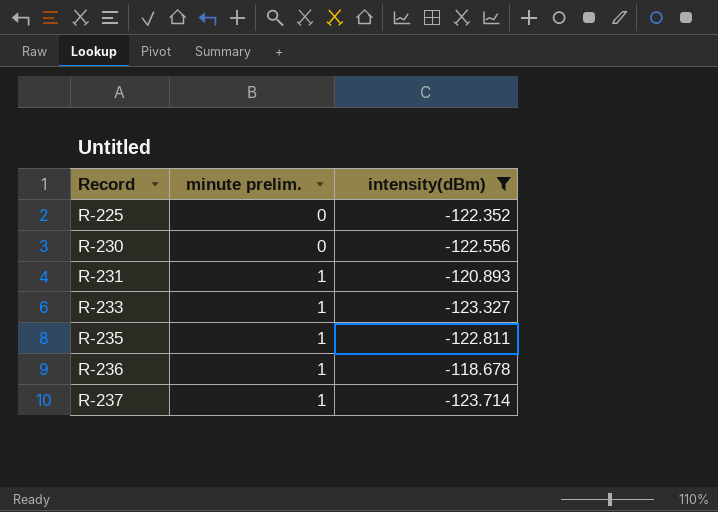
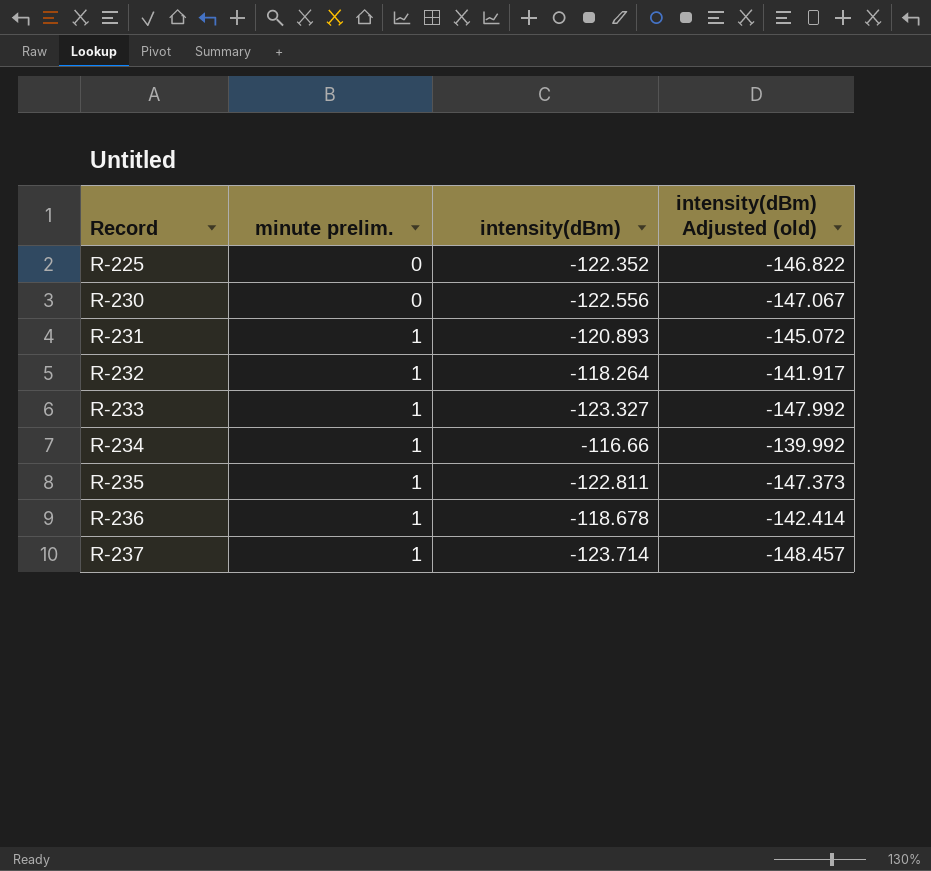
filter: intensity(dBm) <= -118.678 -> none
column intensity(dBm) Adjusted (old) | formula: none -> [intensity(dBm)] * 1.2

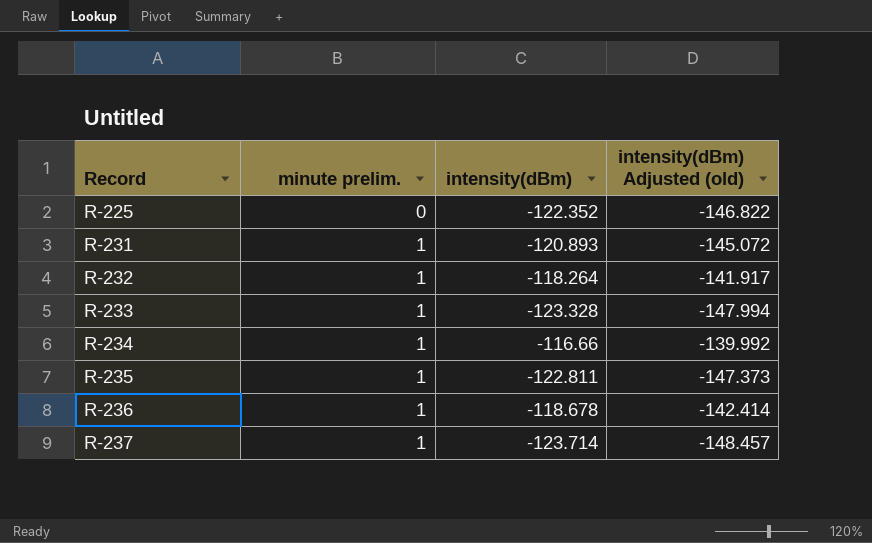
row R-230: 0 | -122.556 | -147.067 -> none
R-233 | intensity(dBm): -123.327 -> -123.328
R-233 | intensity(dBm) Adjusted (old): -147.992 -> -147.994

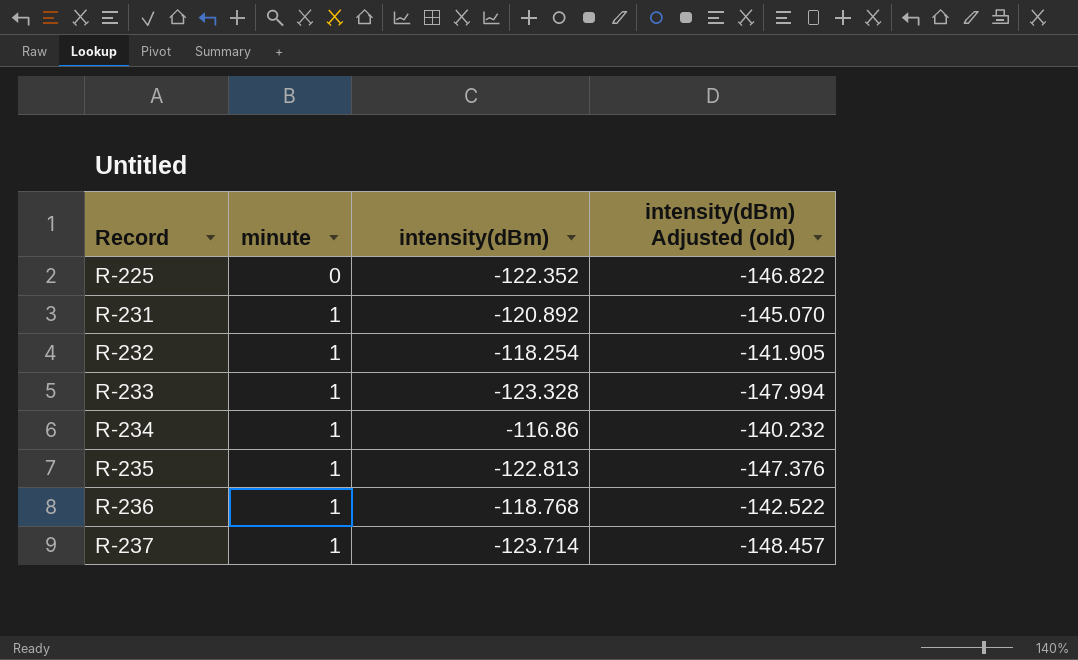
column name: minute prelim. -> minute
R-231 | intensity(dBm): -120.893 -> -120.892
R-231 | intensity(dBm) Adjusted (old): -145.072 -> -145.070
R-232 | intensity(dBm): -118.264 -> -118.254
R-232 | intensity(dBm) Adjusted (old): -141.917 -> -141.905
R-234 | intensity(dBm): -116.66 -> -116.86
R-234 | intensity(dBm) Adjusted (old): -139.992 -> -140.232
R-235 | intensity(dBm): -122.811 -> -122.813
R-235 | intensity(dBm) Adjusted (old): -147.373 -> -147.376
R-236 | intensity(dBm): -118.678 -> -118.768
R-236 | intensity(dBm) Adjusted (old): -142.414 -> -142.522

